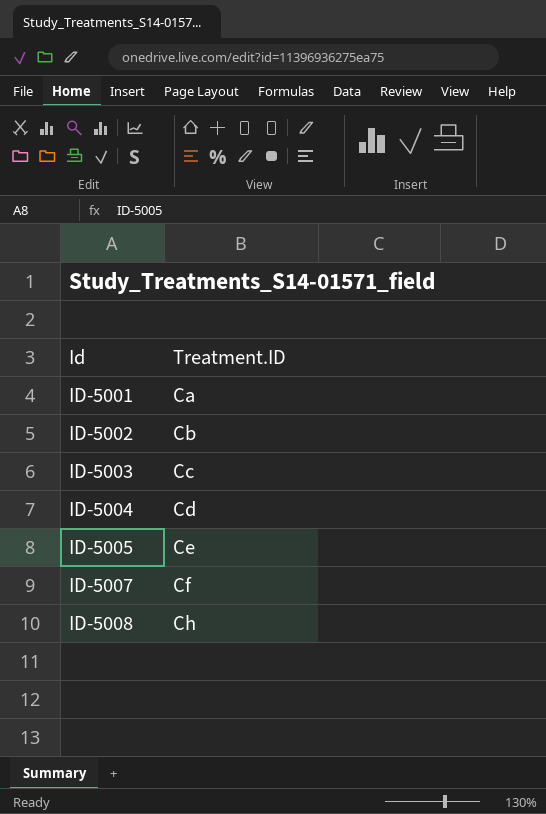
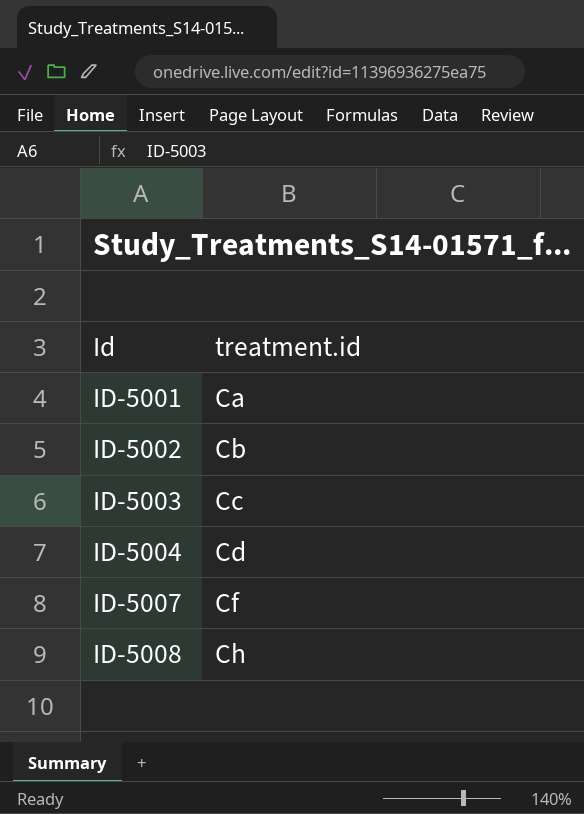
column name: Treatment.ID -> treatment.id
row ID-5005: Ce -> none

